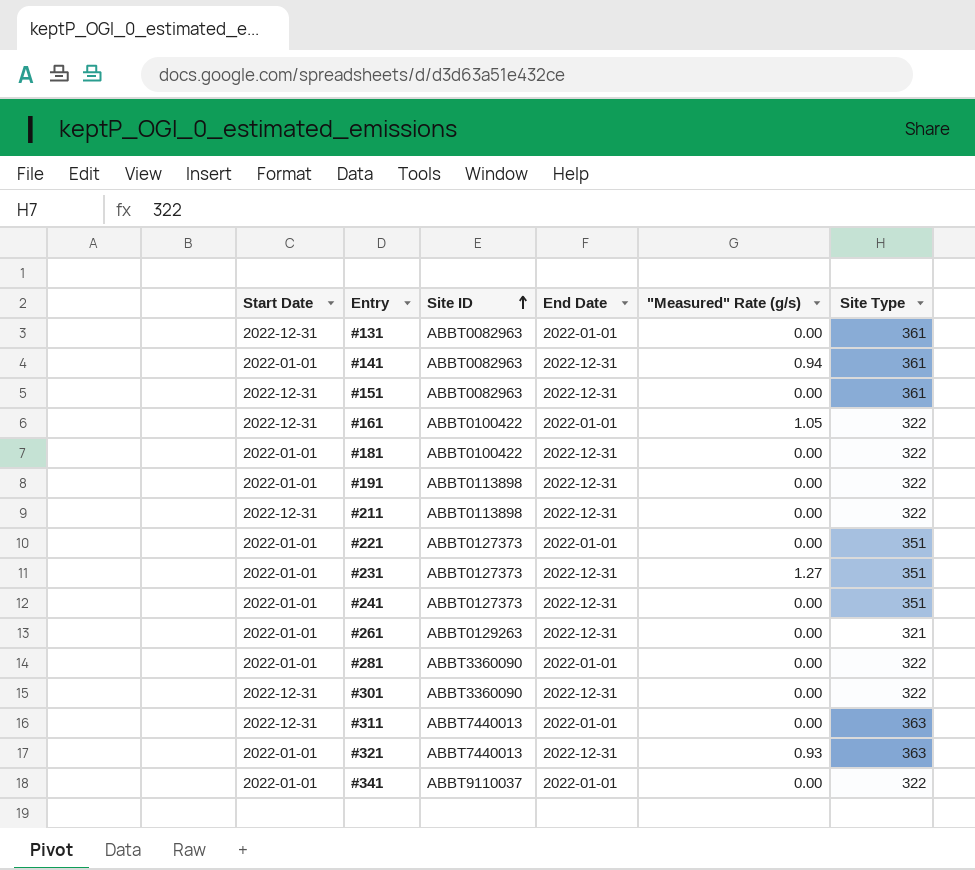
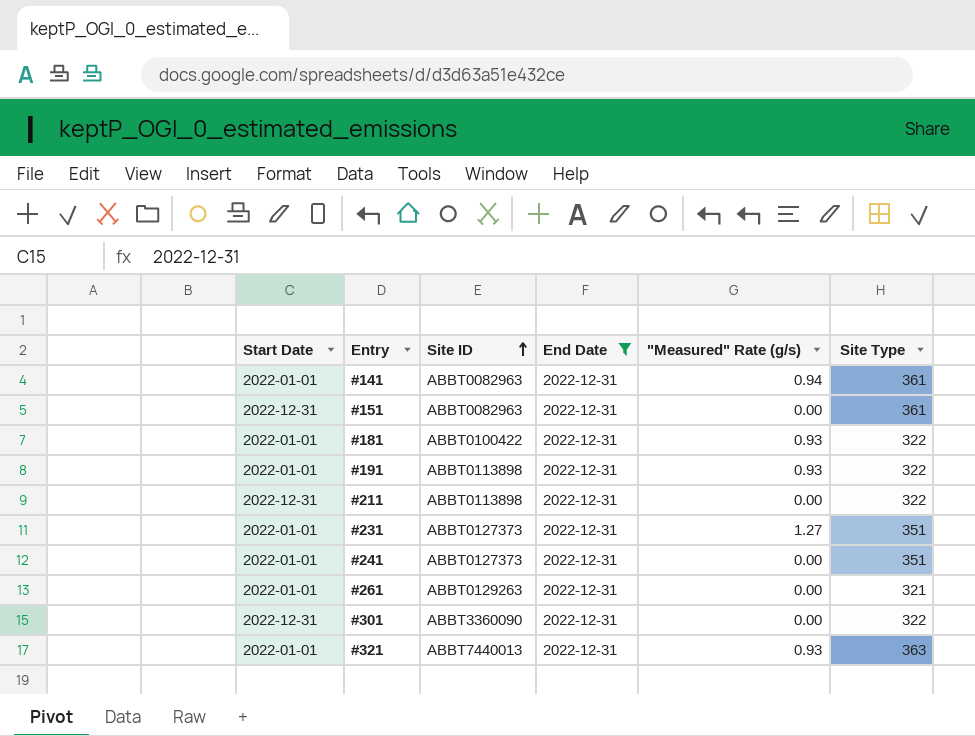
filter: none -> End Date = 2022-12-31
#181 | "Measured" Rate (g/s): 0.00 -> 0.93
#191 | "Measured" Rate (g/s): 0.00 -> 0.93

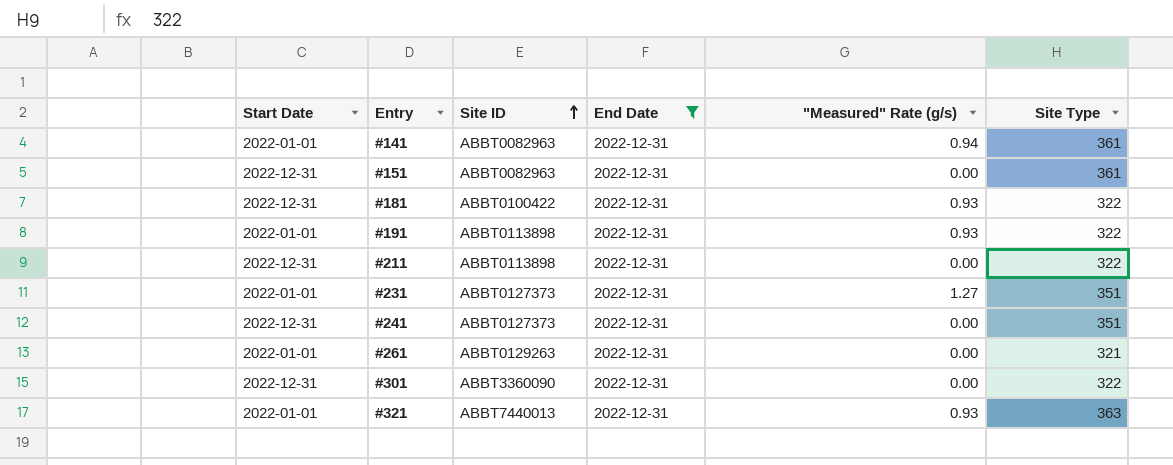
#181 | Start Date: 2022-01-01 -> 2022-12-31
#241 | Start Date: 2022-01-01 -> 2022-12-31

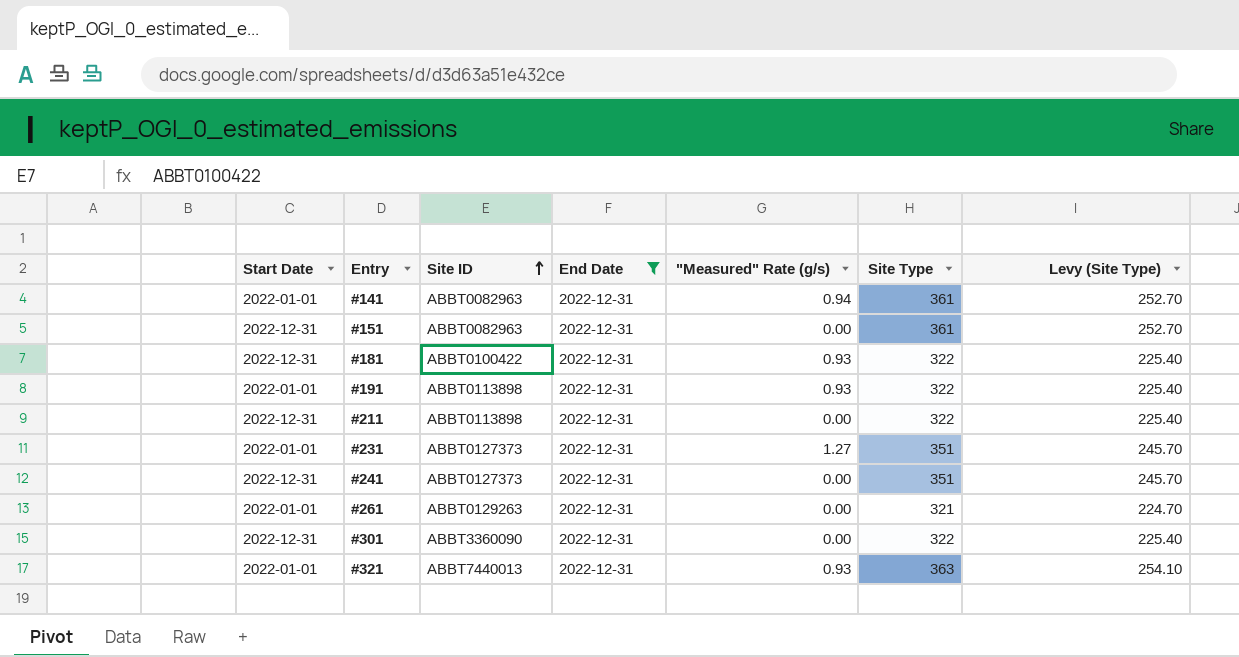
column Levy (Site Type) | formula: none -> [Site Type] * 0.7

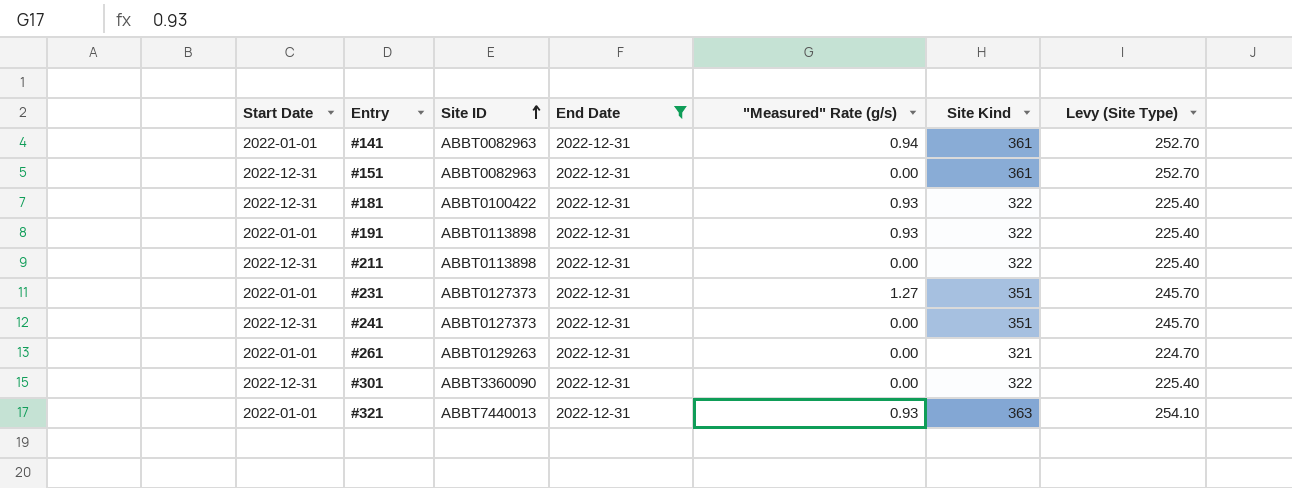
column name: Site Type -> Site Kind

